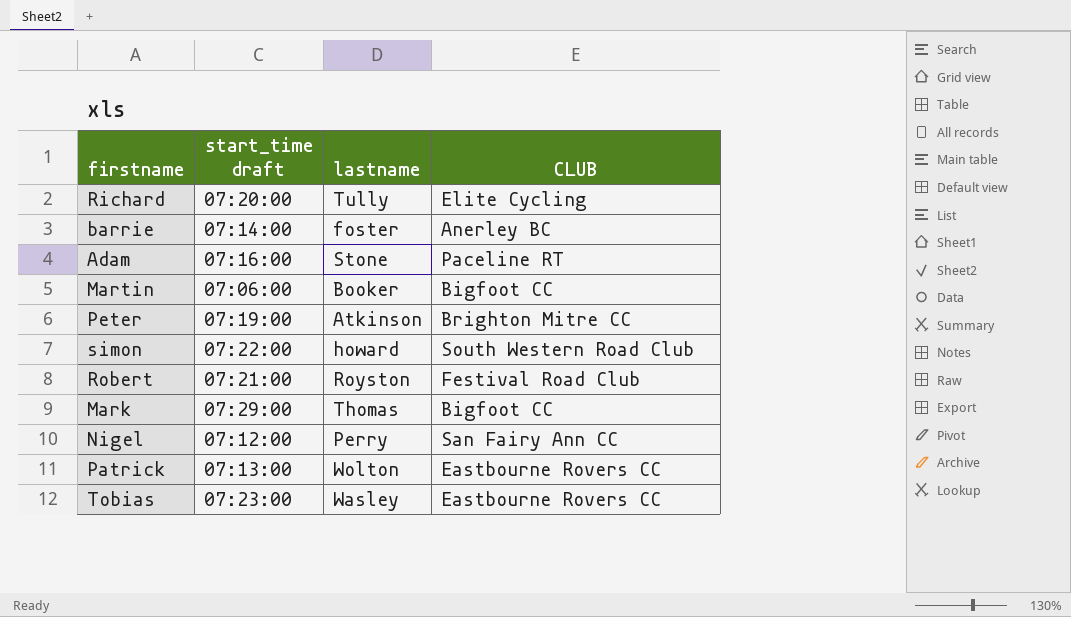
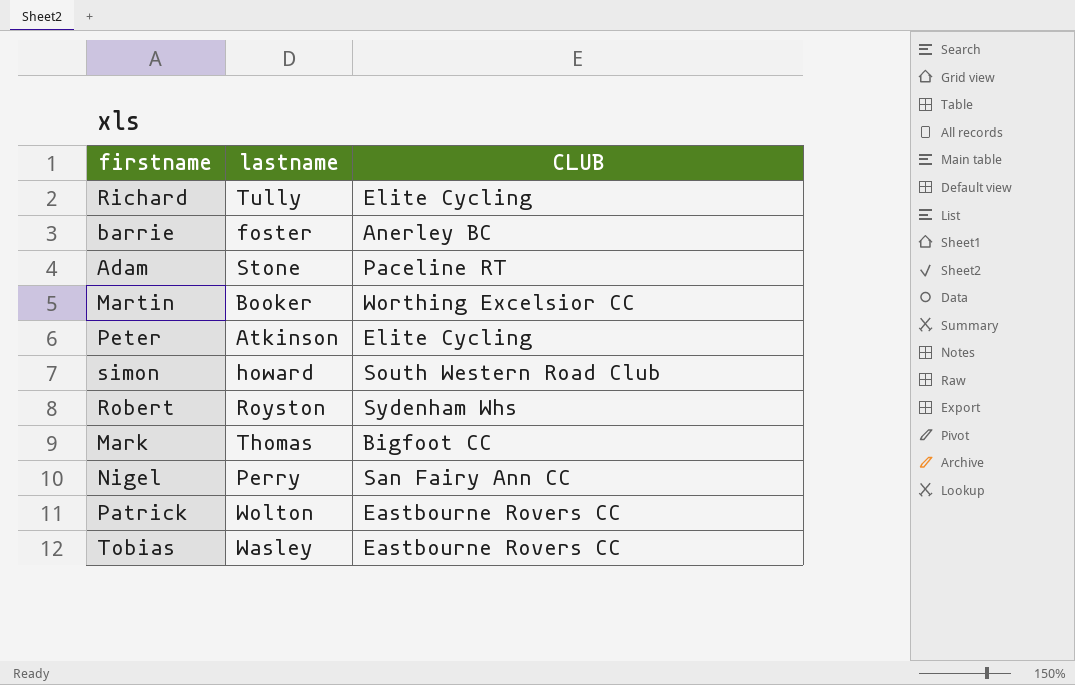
column start_time draft | position: 2 -> none
Martin | CLUB: Bigfoot CC -> Worthing Excelsior CC
Peter | CLUB: Brighton Mitre CC -> Elite Cycling
Robert | CLUB: Festival Road Club -> Sydenham Whs

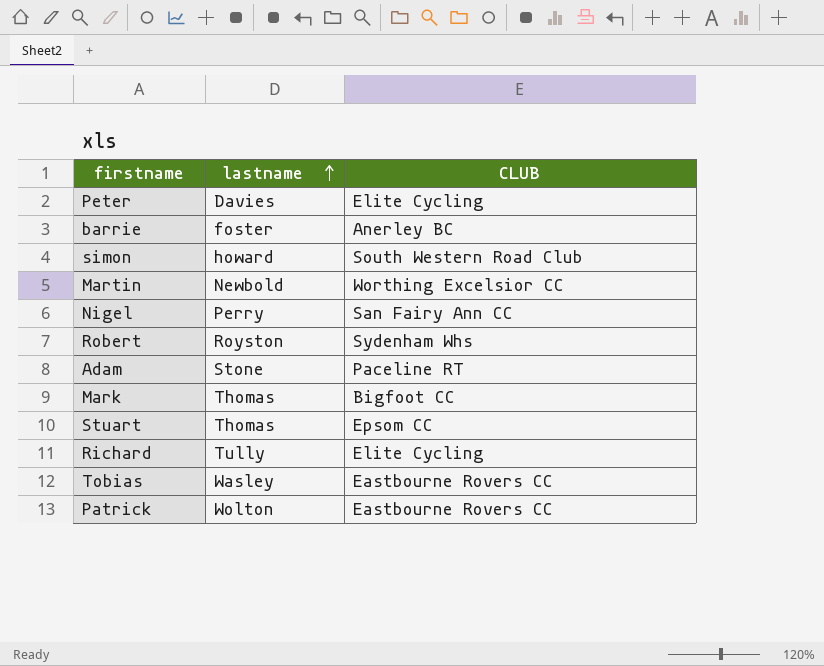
row order: none -> lastname ascending
Peter | lastname: Atkinson -> Davies
Martin | lastname: Booker -> Newbold
row Stuart: none -> Thomas | Epsom CC

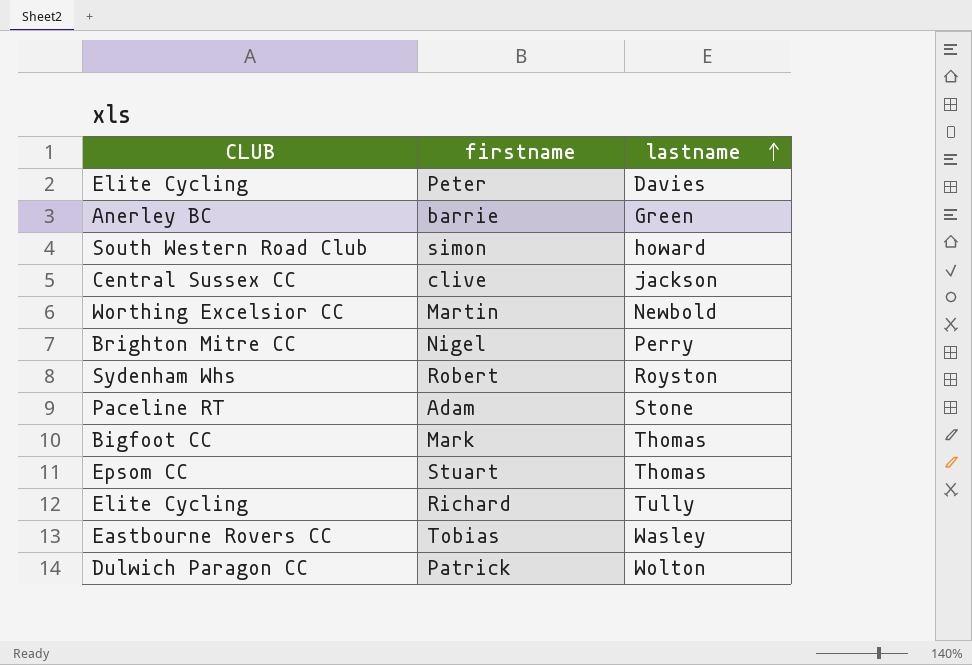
column CLUB | position: 3 -> 1
barrie | lastname: foster -> Green
row clive: none -> Central Sussex CC | jackson
Nigel | CLUB: San Fairy Ann CC -> Brighton Mitre CC
Patrick | CLUB: Eastbourne Rovers CC -> Dulwich Paragon CC

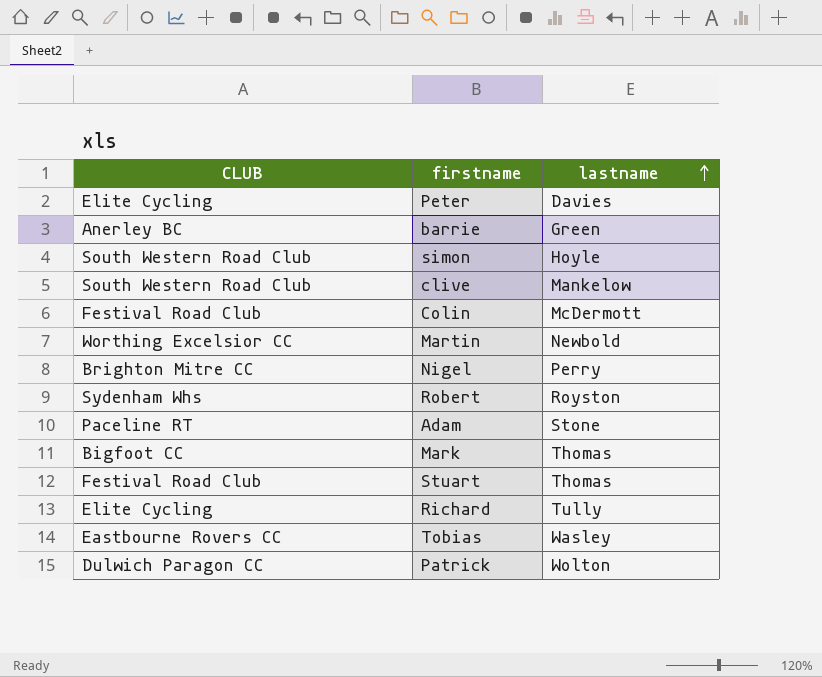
simon | lastname: howard -> Hoyle
clive | CLUB: Central Sussex CC -> South Western Road Club
clive | lastname: jackson -> Mankelow
row Colin: none -> Festival Road Club | McDermott
Stuart | CLUB: Epsom CC -> Festival Road Club

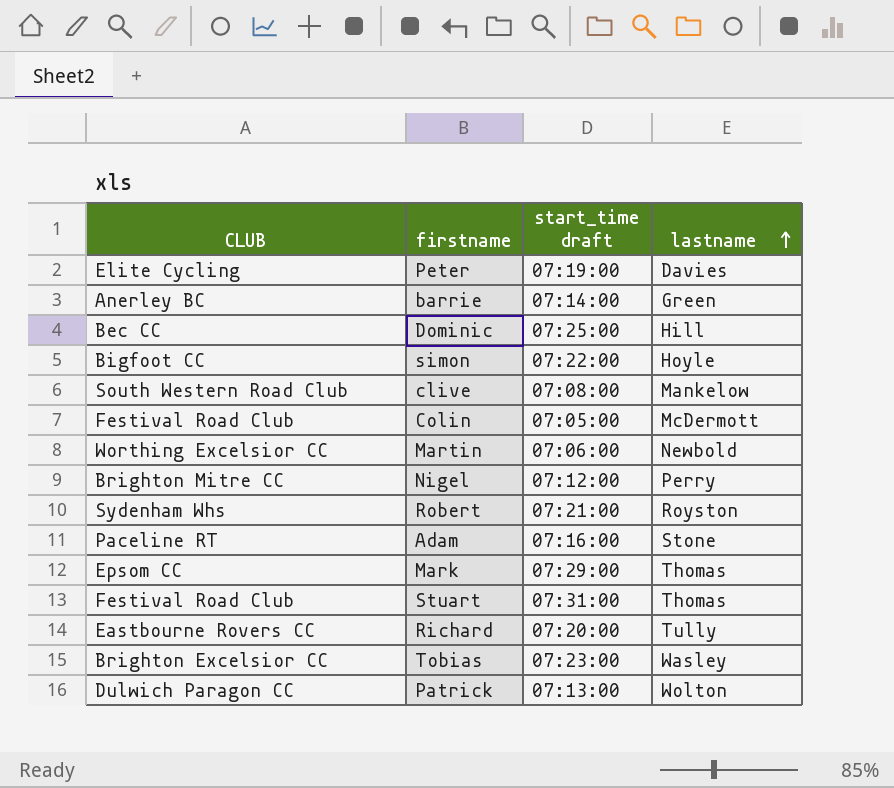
column start_time draft | position: none -> 3
row Dominic: none -> Bec CC | 07:25:00 | Hill
simon | CLUB: South Western Road Club -> Bigfoot CC
Mark | CLUB: Bigfoot CC -> Epsom CC
Richard | CLUB: Elite Cycling -> Eastbourne Rovers CC
Tobias | CLUB: Eastbourne Rovers CC -> Brighton Excelsior CC

